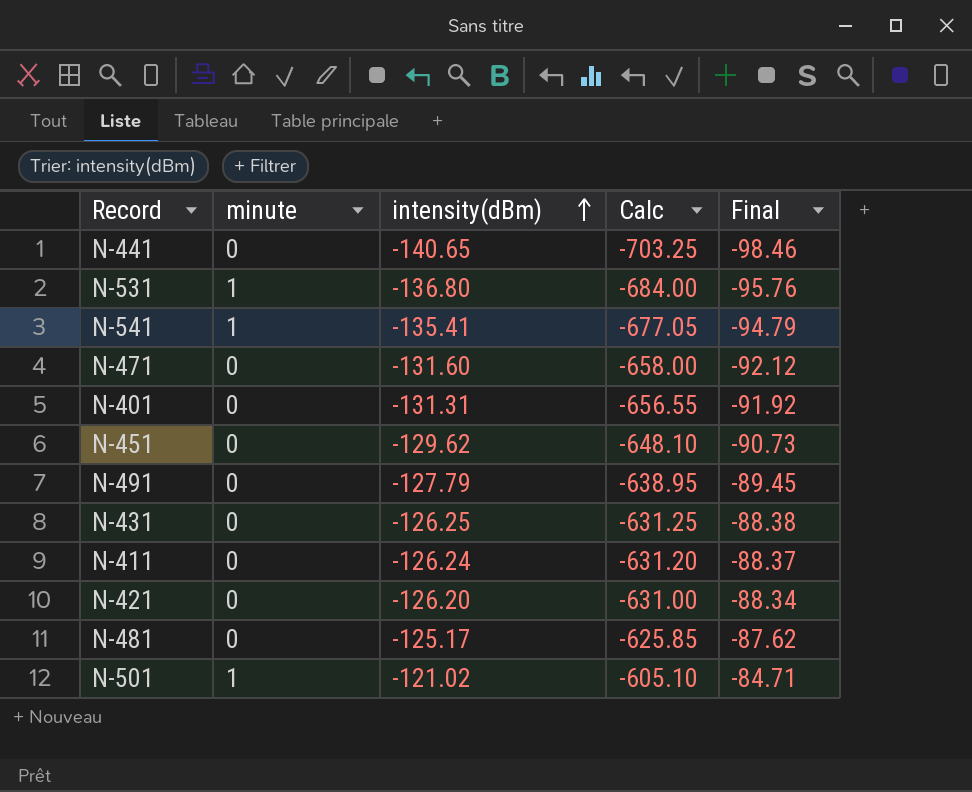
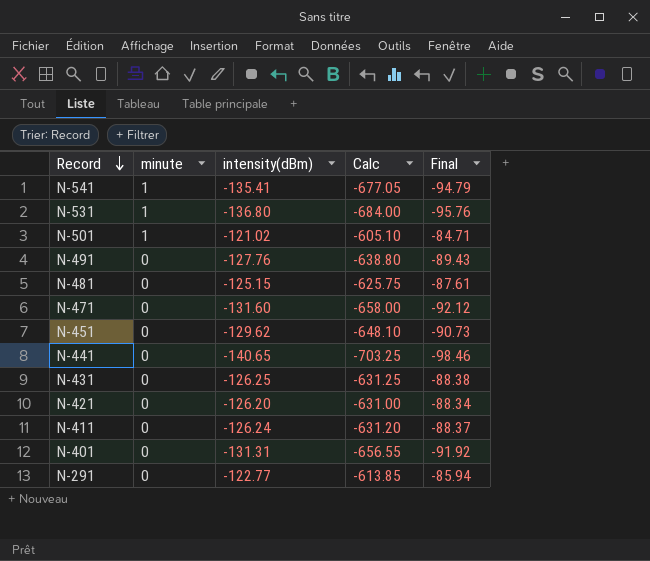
row order: intensity(dBm) ascending -> Record descending
N-491 | intensity(dBm): -127.79 -> -127.76
N-491 | Calc: -638.95 -> -638.80
N-491 | Final: -89.45 -> -89.43
N-481 | intensity(dBm): -125.17 -> -125.15
N-481 | Calc: -625.85 -> -625.75
N-481 | Final: -87.62 -> -87.61
row N-291: none -> 0 | -122.77 | -613.85 | -85.94

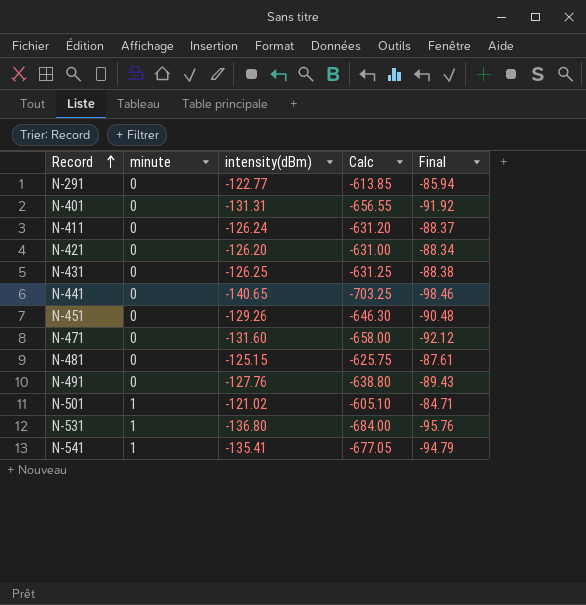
row order: Record descending -> Record ascending
N-451 | intensity(dBm): -129.62 -> -129.26
N-451 | Calc: -648.10 -> -646.30
N-451 | Final: -90.73 -> -90.48

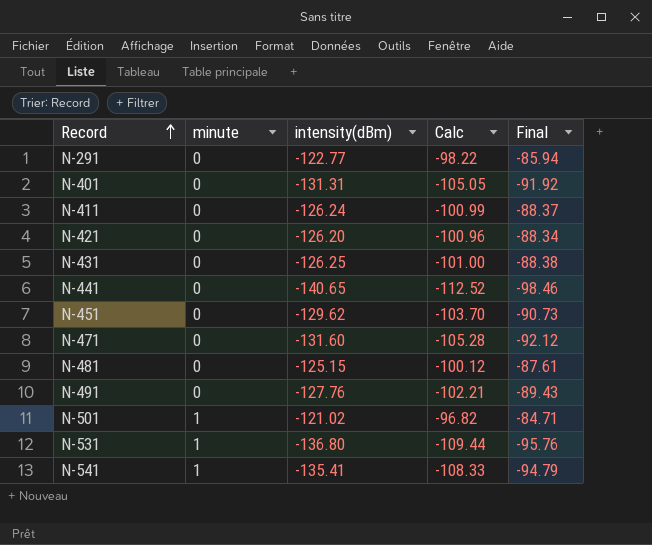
column Calc | formula: [intensity(dBm)] * 5 -> [intensity(dBm)] * 0.8
N-451 | intensity(dBm): -129.26 -> -129.62
N-451 | Final: -90.48 -> -90.73

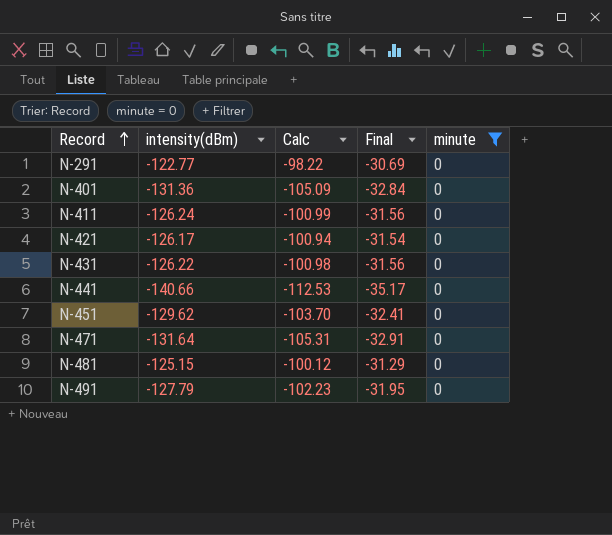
filter: none -> minute = 0
column Final | formula: [intensity(dBm)] * 0.7 -> [intensity(dBm)] * 0.25
column minute | position: 2 -> 5
N-401 | intensity(dBm): -131.31 -> -131.36
N-401 | Calc: -105.05 -> -105.09
N-421 | intensity(dBm): -126.20 -> -126.17
N-421 | Calc: -100.96 -> -100.94
N-431 | intensity(dBm): -126.25 -> -126.22
N-431 | Calc: -101.00 -> -100.98
N-441 | intensity(dBm): -140.65 -> -140.66
N-441 | Calc: -112.52 -> -112.53
N-471 | intensity(dBm): -131.60 -> -131.64
N-471 | Calc: -105.28 -> -105.31
N-491 | intensity(dBm): -127.76 -> -127.79
N-491 | Calc: -102.21 -> -102.23

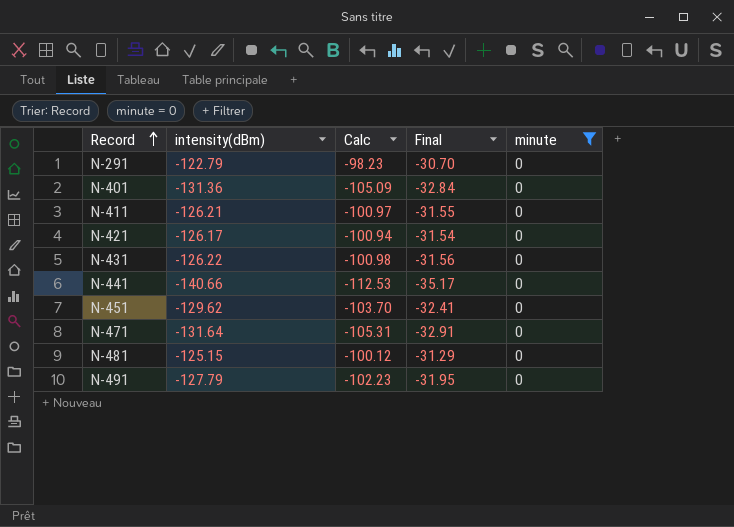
N-291 | intensity(dBm): -122.77 -> -122.79
N-291 | Calc: -98.22 -> -98.23
N-291 | Final: -30.69 -> -30.70
N-411 | intensity(dBm): -126.24 -> -126.21
N-411 | Calc: -100.99 -> -100.97
N-411 | Final: -31.56 -> -31.55

